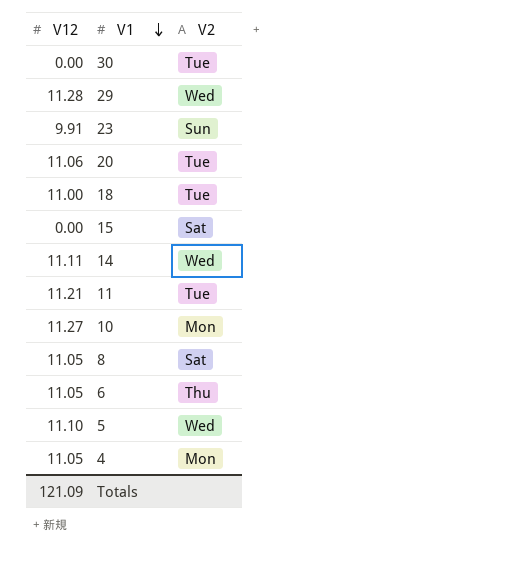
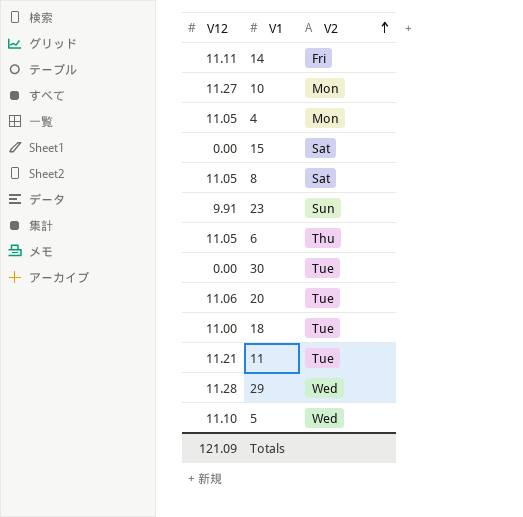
row order: V1 descending -> V2 ascending
14 | V2: Wed -> Fri

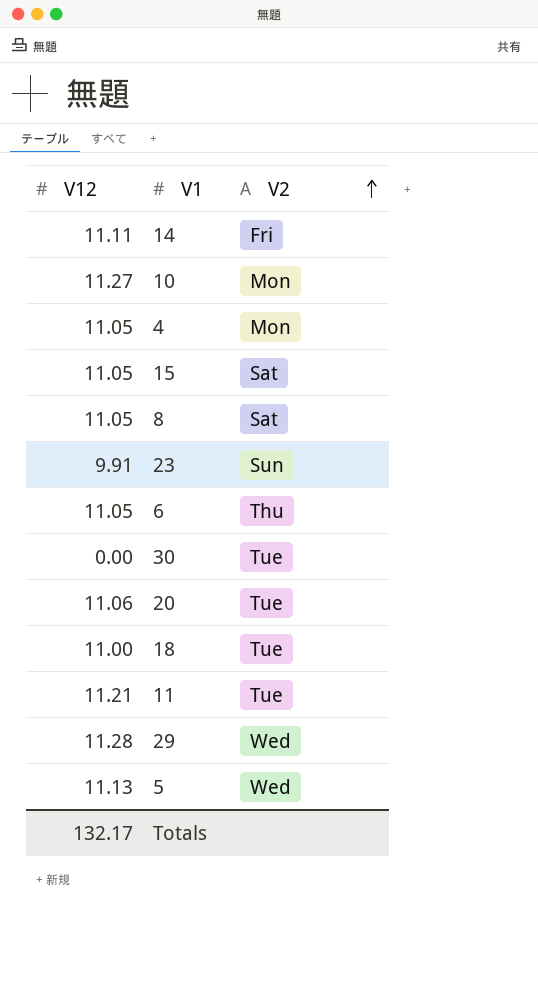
15 | V12: 0.00 -> 11.05
5 | V12: 11.10 -> 11.13
Totals | V12: 121.09 -> 132.17

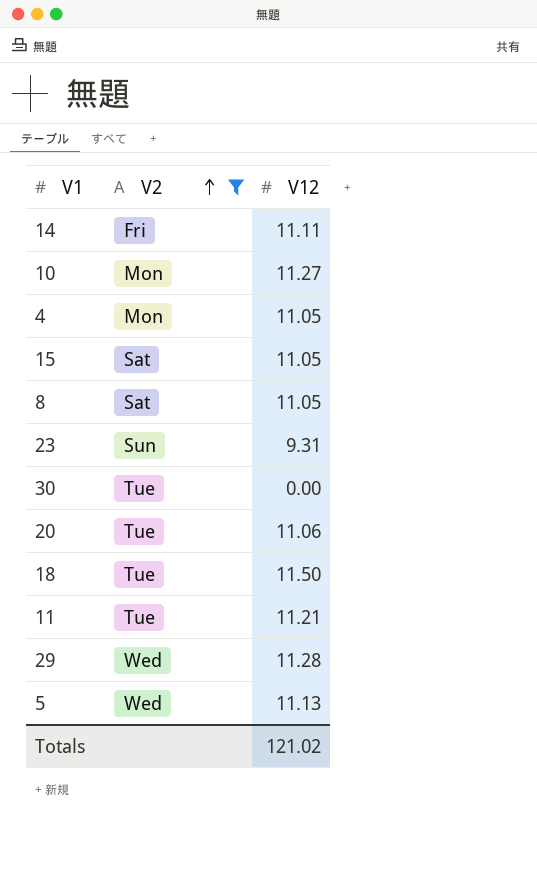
filter: none -> V2 != Thu
column V12 | position: 1 -> 3
23 | V12: 9.91 -> 9.31
18 | V12: 11.00 -> 11.50
Totals | V12: 132.17 -> 121.02

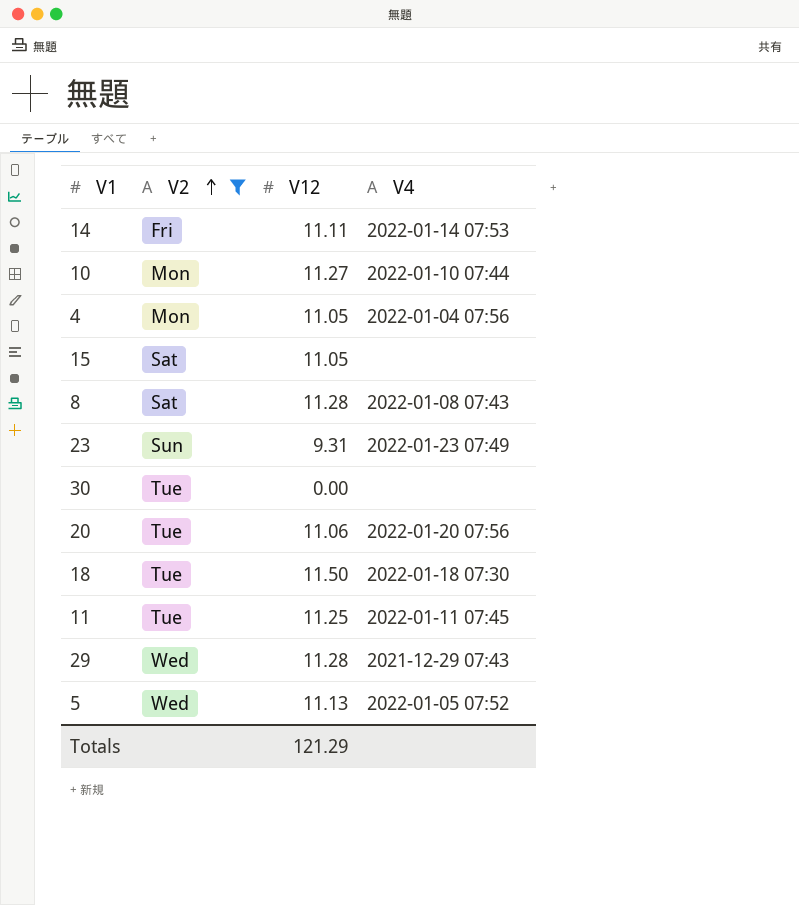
column V4 | position: none -> 4
8 | V12: 11.05 -> 11.28
11 | V12: 11.21 -> 11.25
Totals | V12: 121.02 -> 121.29

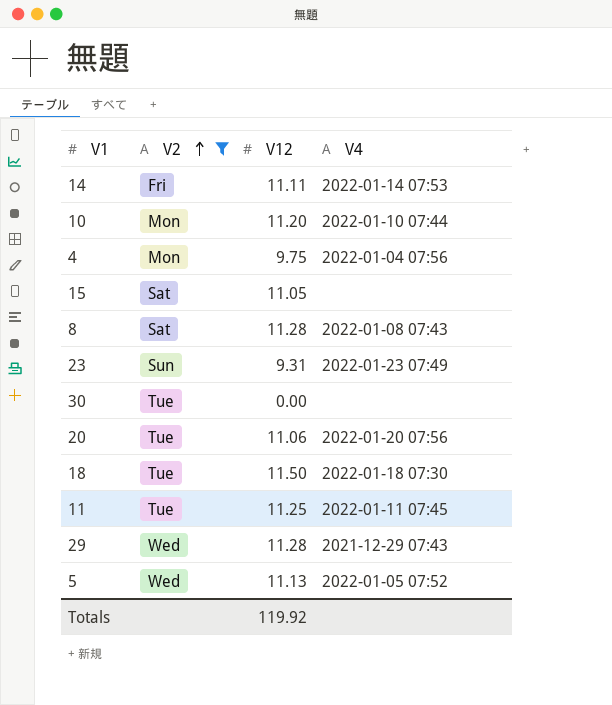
10 | V12: 11.27 -> 11.20
4 | V12: 11.05 -> 9.75
Totals | V12: 121.29 -> 119.92

